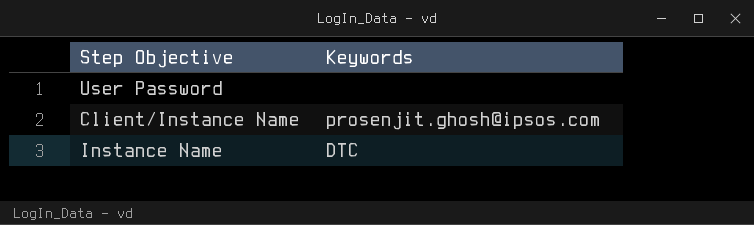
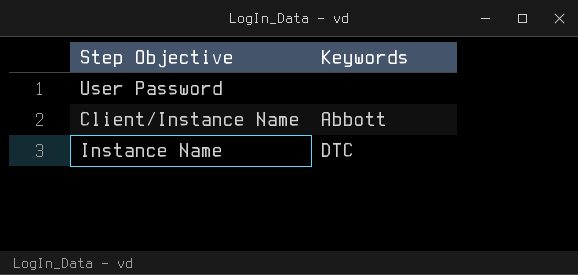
Client/Instance Name | Keywords: prosenjit.ghosh@ipsos.com -> Abbott

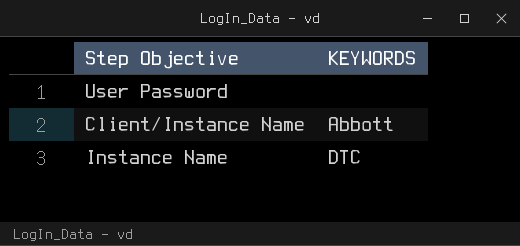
column name: Keywords -> KEYWORDS

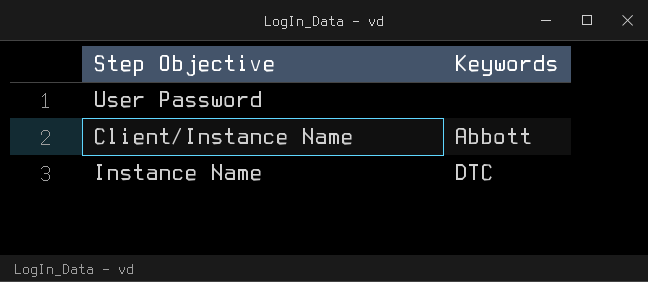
column name: KEYWORDS -> Keywords

